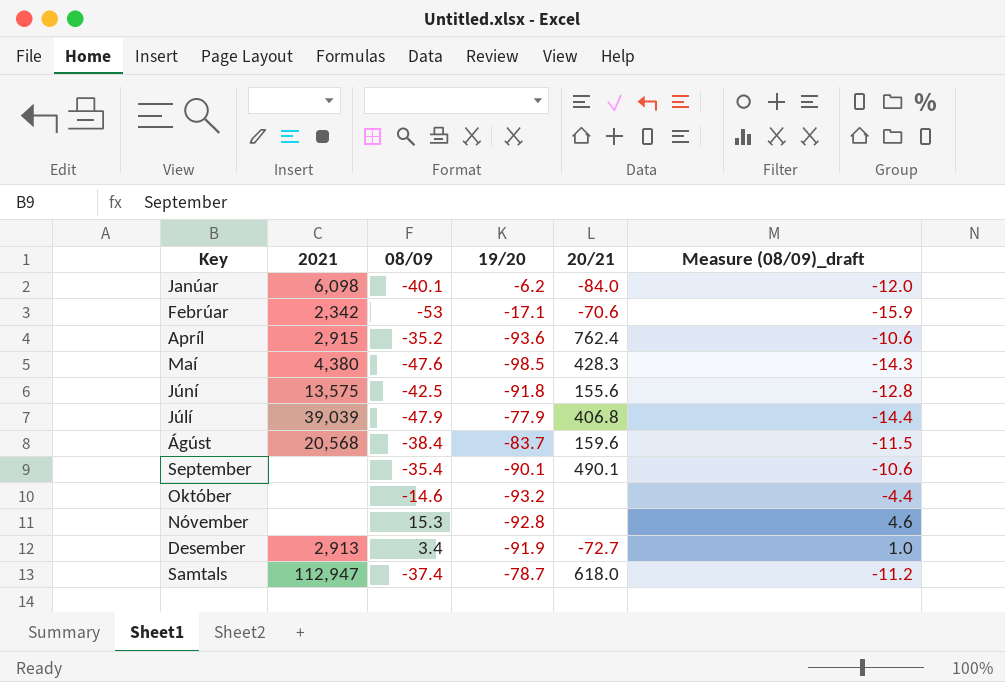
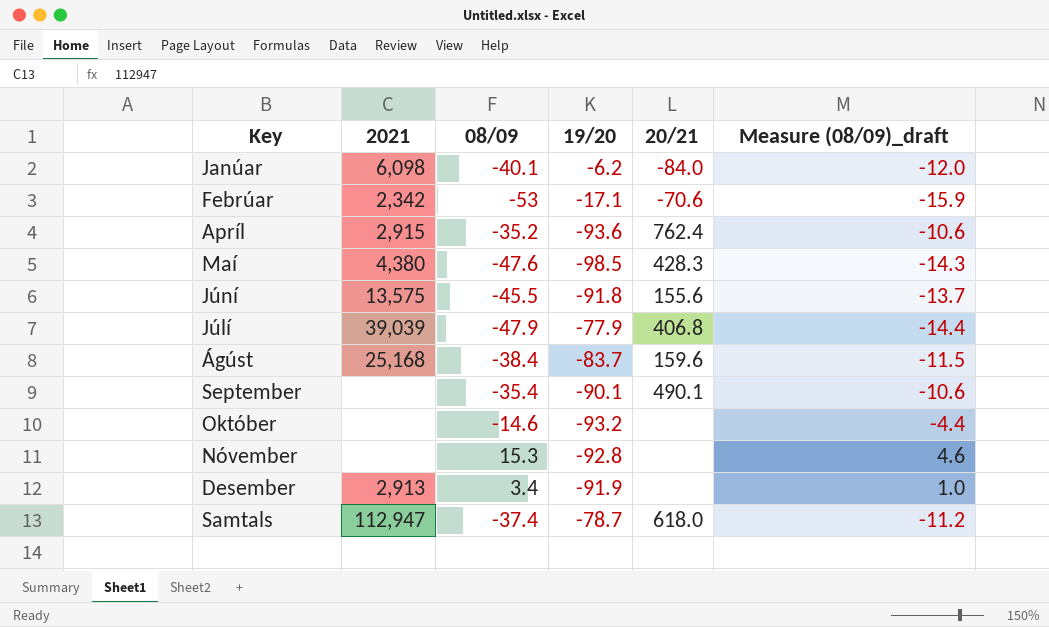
Júní | 08/09: -42.5 -> -45.5
Júní | Measure (08/09)_draft: -12.8 -> -13.7
Ágúst | 2021: 20,568 -> 25,168
Desember | 20/21: -72.7 -> none

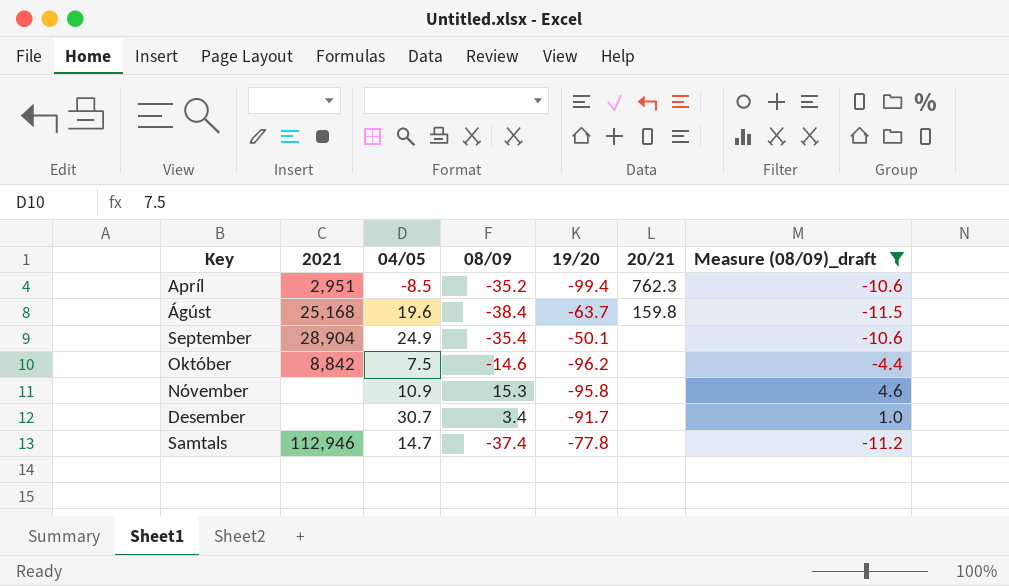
filter: none -> Measure (08/09)_draft >= -11.5
column 04/05 | position: none -> 3
Apríl | 2021: 2,915 -> 2,951
Apríl | 19/20: -93.6 -> -99.4
Apríl | 20/21: 762.4 -> 762.3
Ágúst | 19/20: -83.7 -> -63.7
Ágúst | 20/21: 159.6 -> 159.8
September | 2021: none -> 28,904
September | 19/20: -90.1 -> -50.1
September | 20/21: 490.1 -> none
Október | 2021: none -> 8,842
Október | 19/20: -93.2 -> -96.2
Nóvember | 19/20: -92.8 -> -95.8
Desember | 2021: 2,913 -> none
Desember | 19/20: -91.9 -> -91.7
Samtals | 2021: 112,947 -> 112,946
Samtals | 19/20: -78.7 -> -77.8
Samtals | 20/21: 618.0 -> none

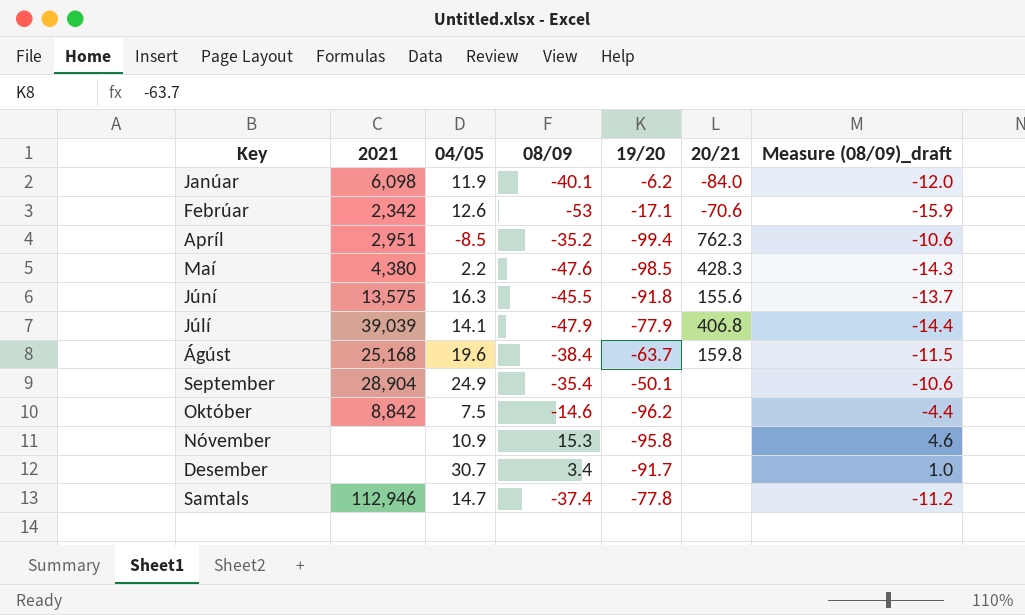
filter: Measure (08/09)_draft >= -11.5 -> none

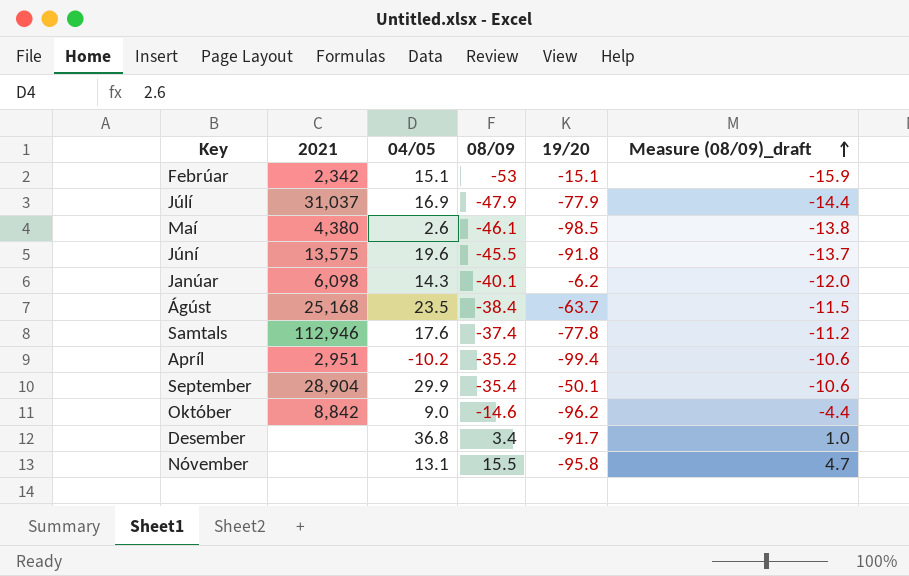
row order: none -> Measure (08/09)_draft ascending
column 20/21 | position: 6 -> none
Febrúar | 04/05: 12.6 -> 15.1
Febrúar | 19/20: -17.1 -> -15.1
Júlí | 2021: 39,039 -> 31,037
Júlí | 04/05: 14.1 -> 16.9
Maí | 04/05: 2.2 -> 2.6
Maí | 08/09: -47.6 -> -46.1
Maí | Measure (08/09)_draft: -14.3 -> -13.8
Júní | 04/05: 16.3 -> 19.6
Janúar | 04/05: 11.9 -> 14.3
Ágúst | 04/05: 19.6 -> 23.5
Samtals | 04/05: 14.7 -> 17.6
Apríl | 04/05: -8.5 -> -10.2
September | 04/05: 24.9 -> 29.9
Október | 04/05: 7.5 -> 9.0
Desember | 04/05: 30.7 -> 36.8
Nóvember | 04/05: 10.9 -> 13.1
Nóvember | 08/09: 15.3 -> 15.5
Nóvember | Measure (08/09)_draft: 4.6 -> 4.7

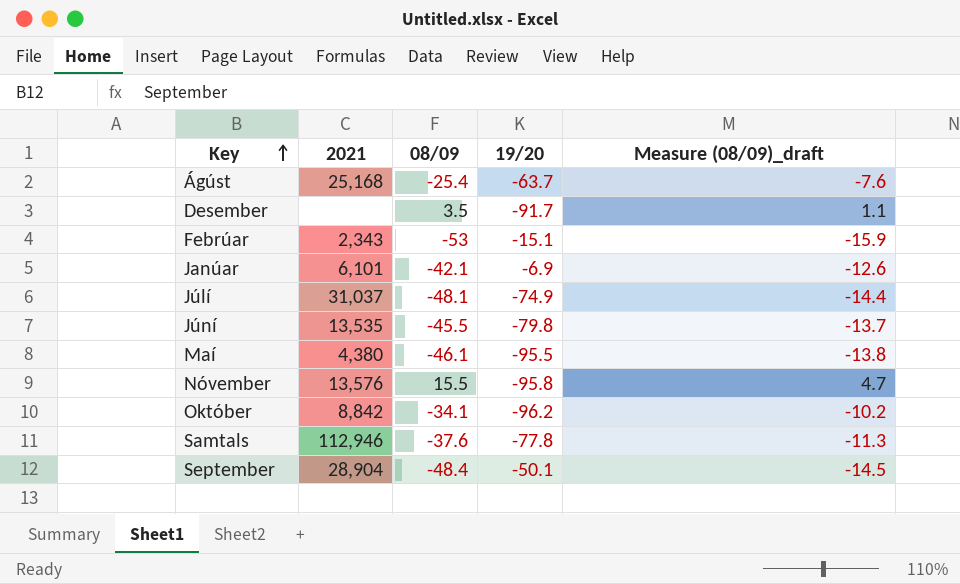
row order: Measure (08/09)_draft ascending -> Key ascending
column 04/05 | position: 3 -> none
row Apríl: 2,951 | -10.2 | -35.2 | -99.4 | -10.6 -> none
Ágúst | 08/09: -38.4 -> -25.4
Ágúst | Measure (08/09)_draft: -11.5 -> -7.6
Desember | 08/09: 3.4 -> 3.5
Desember | Measure (08/09)_draft: 1.0 -> 1.1
Febrúar | 2021: 2,342 -> 2,343
Janúar | 2021: 6,098 -> 6,101
Janúar | 08/09: -40.1 -> -42.1
Janúar | 19/20: -6.2 -> -6.9
Janúar | Measure (08/09)_draft: -12.0 -> -12.6
Júlí | 08/09: -47.9 -> -48.1
Júlí | 19/20: -77.9 -> -74.9
Júní | 2021: 13,575 -> 13,535
Júní | 19/20: -91.8 -> -79.8
Maí | 19/20: -98.5 -> -95.5
Nóvember | 2021: none -> 13,576
Október | 08/09: -14.6 -> -34.1
Október | Measure (08/09)_draft: -4.4 -> -10.2
Samtals | 08/09: -37.4 -> -37.6
Samtals | Measure (08/09)_draft: -11.2 -> -11.3
September | 08/09: -35.4 -> -48.4
September | Measure (08/09)_draft: -10.6 -> -14.5

